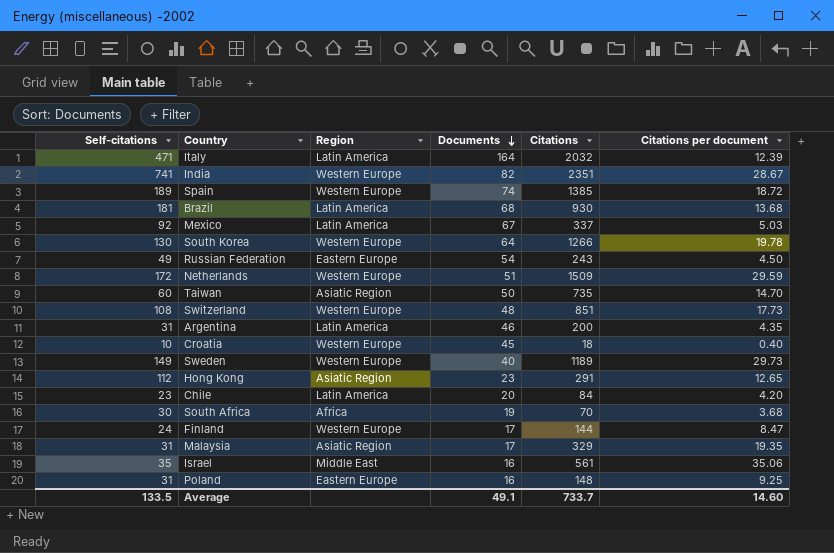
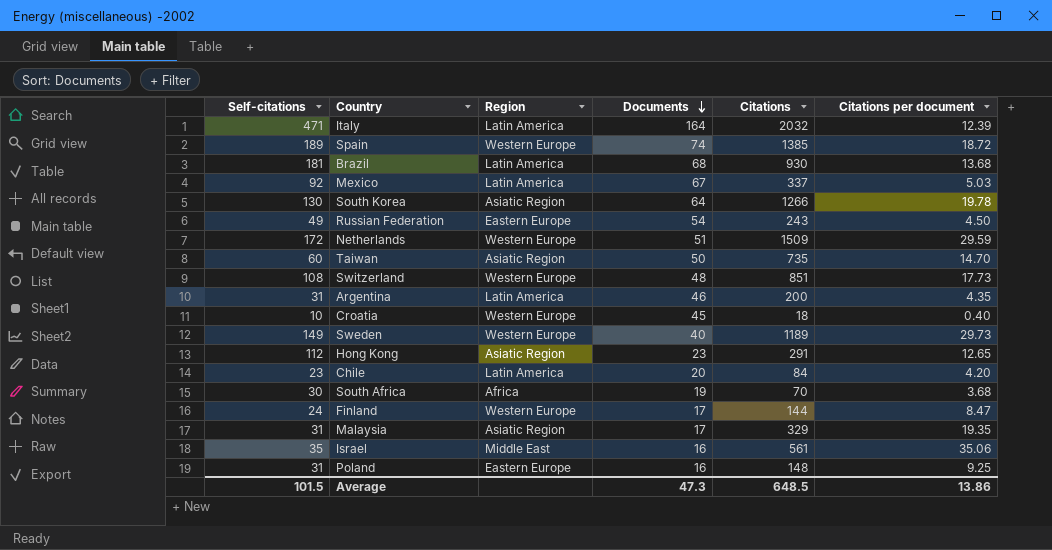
row India: 741 | Western Europe | 82 | 2351 | 28.67 -> none
South Korea | Region: Western Europe -> Asiatic Region
Average | Self-citations: 133.5 -> 101.5
Average | Documents: 49.1 -> 47.3
Average | Citations: 733.7 -> 648.5
Average | Citations per document: 14.60 -> 13.86

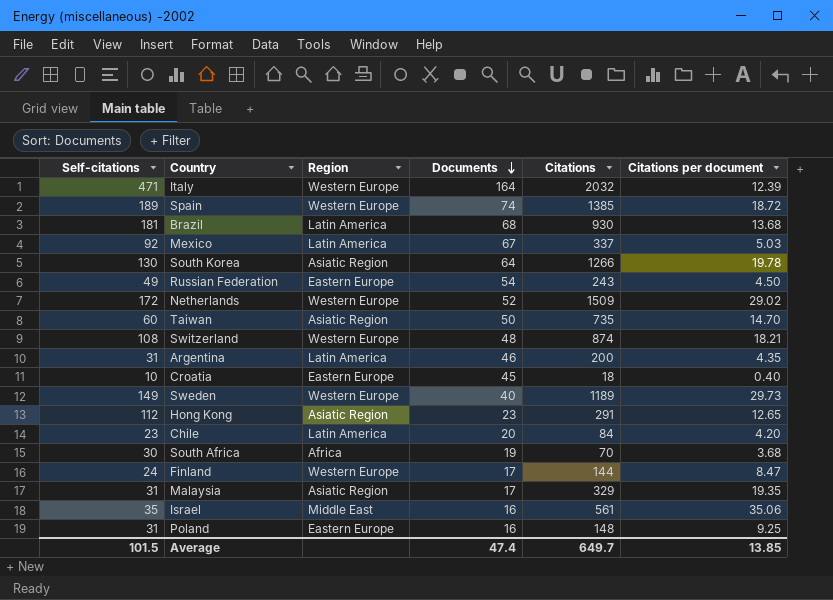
Italy | Region: Latin America -> Western Europe
Netherlands | Documents: 51 -> 52
Netherlands | Citations per document: 29.59 -> 29.02
Switzerland | Citations: 851 -> 874
Switzerland | Citations per document: 17.73 -> 18.21
Croatia | Region: Western Europe -> Eastern Europe
Average | Documents: 47.3 -> 47.4
Average | Citations: 648.5 -> 649.7
Average | Citations per document: 13.86 -> 13.85

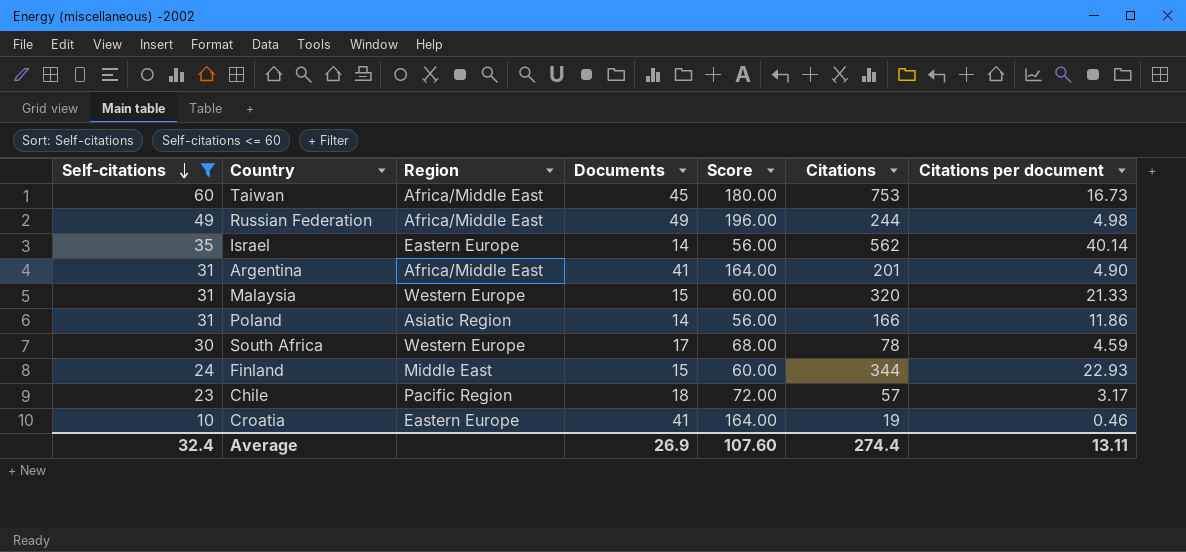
filter: none -> Self-citations <= 60
row order: Documents descending -> Self-citations descending
column Score | formula: none -> [Documents] * 4
Taiwan | Region: Asiatic Region -> Africa/Middle East
Taiwan | Documents: 50 -> 45
Taiwan | Citations: 735 -> 753
Taiwan | Citations per document: 14.70 -> 16.73
Russian Federation | Region: Eastern Europe -> Africa/Middle East
Russian Federation | Documents: 54 -> 49
Russian Federation | Citations: 243 -> 244
Russian Federation | Citations per document: 4.50 -> 4.98
Israel | Region: Middle East -> Eastern Europe
Israel | Documents: 16 -> 14
Israel | Citations: 561 -> 562
Israel | Citations per document: 35.06 -> 40.14
Argentina | Region: Latin America -> Africa/Middle East
Argentina | Documents: 46 -> 41
Argentina | Citations: 200 -> 201
Argentina | Citations per document: 4.35 -> 4.90
Malaysia | Region: Asiatic Region -> Western Europe
Malaysia | Documents: 17 -> 15
Malaysia | Citations: 329 -> 320
Malaysia | Citations per document: 19.35 -> 21.33
Poland | Region: Eastern Europe -> Asiatic Region
Poland | Documents: 16 -> 14
Poland | Citations: 148 -> 166
Poland | Citations per document: 9.25 -> 11.86
South Africa | Region: Africa -> Western Europe
South Africa | Documents: 19 -> 17
South Africa | Citations: 70 -> 78
South Africa | Citations per document: 3.68 -> 4.59
Finland | Region: Western Europe -> Middle East
Finland | Documents: 17 -> 15
Finland | Citations: 144 -> 344
Finland | Citations per document: 8.47 -> 22.93
Chile | Region: Latin America -> Pacific Region
Chile | Documents: 20 -> 18
Chile | Citations: 84 -> 57
Chile | Citations per document: 4.20 -> 3.17
Croatia | Documents: 45 -> 41
Croatia | Citations: 18 -> 19
Croatia | Citations per document: 0.40 -> 0.46
Average | Self-citations: 101.5 -> 32.4
Average | Documents: 47.4 -> 26.9
Average | Citations: 649.7 -> 274.4
Average | Citations per document: 13.85 -> 13.11

